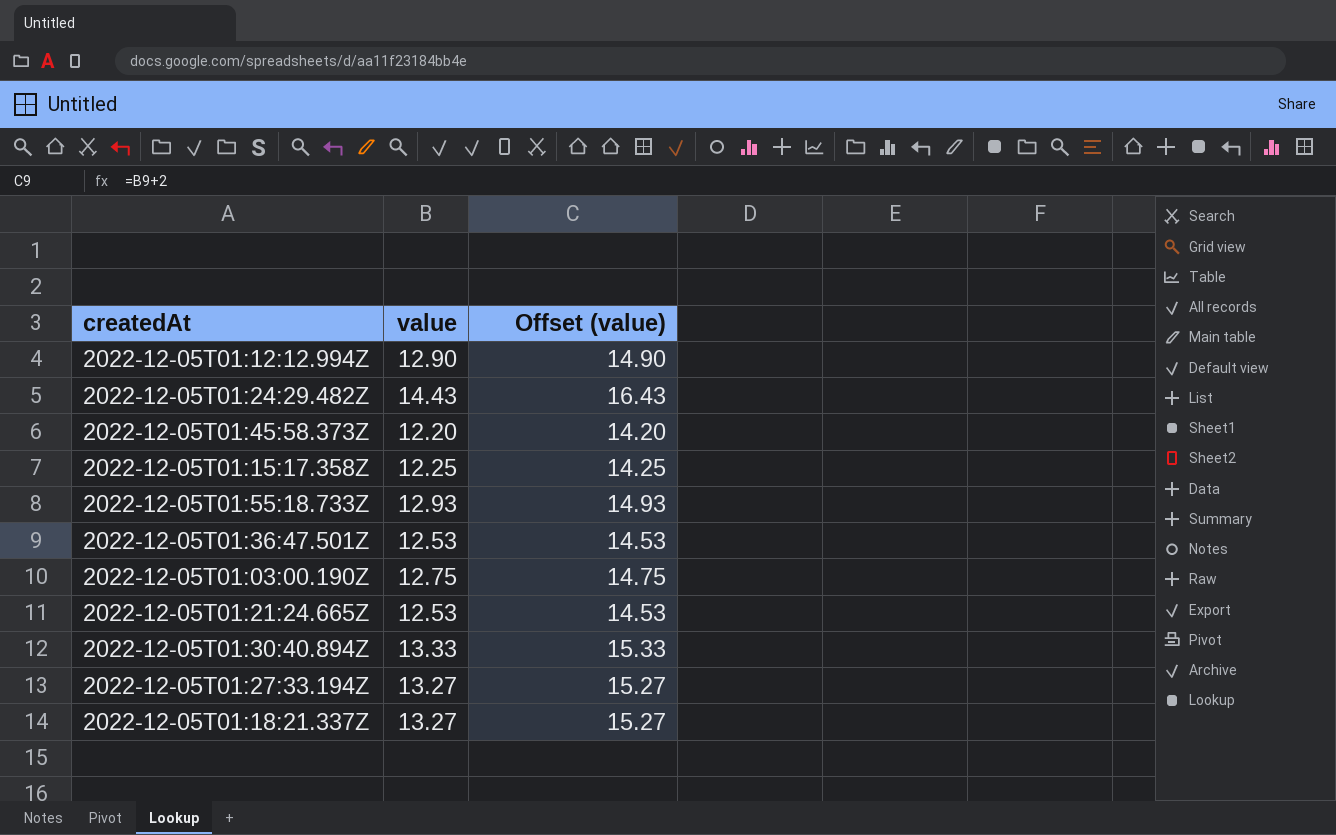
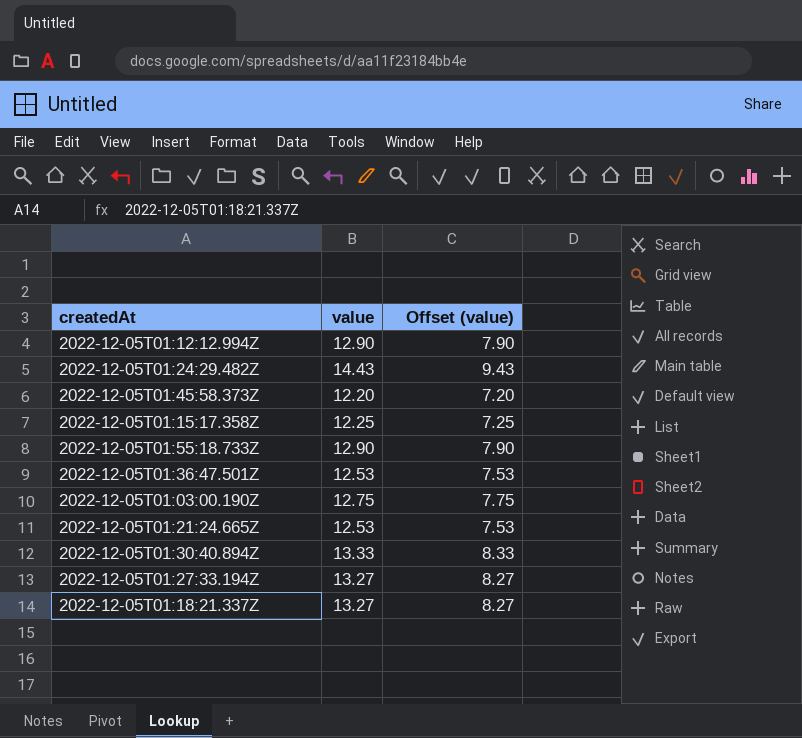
column Offset (value) | formula: [value] + 2 -> [value] - 5
2022-12-05T01:55:18.733Z | value: 12.93 -> 12.90

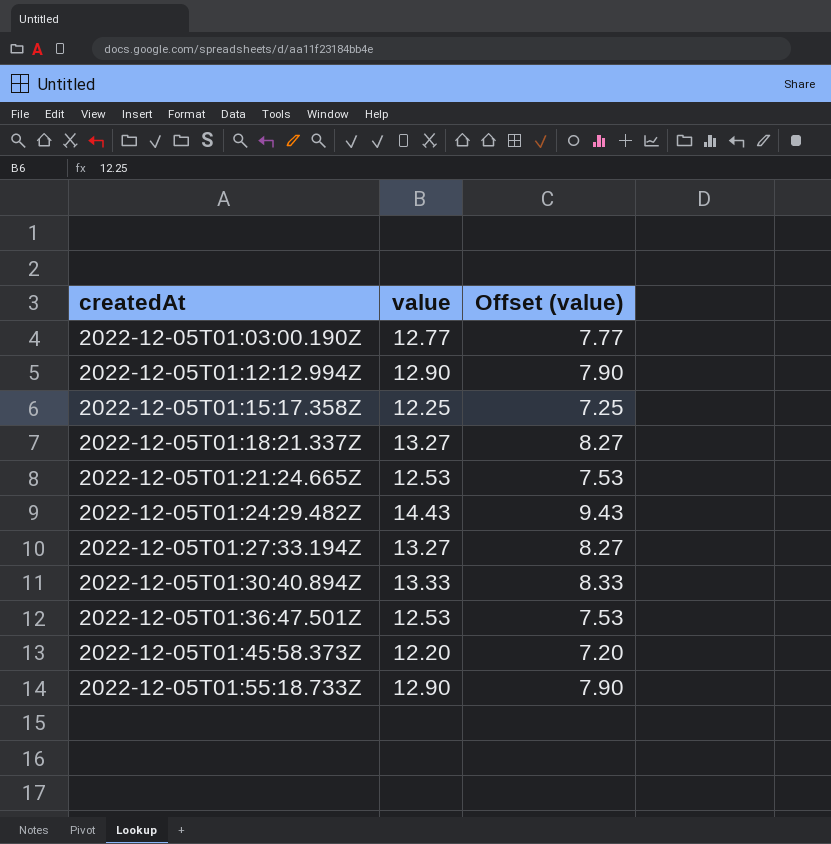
row order: none -> createdAt ascending
2022-12-05T01:03:00.190Z | value: 12.75 -> 12.77
2022-12-05T01:03:00.190Z | Offset (value): 7.75 -> 7.77

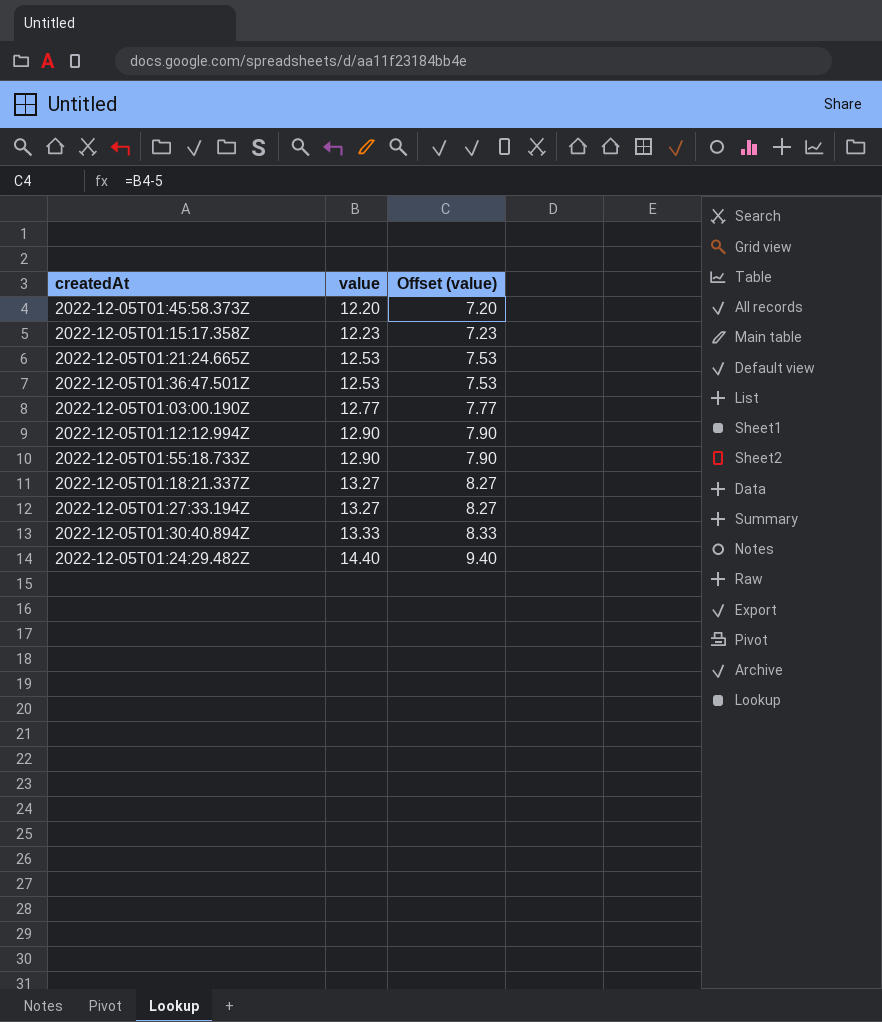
row order: createdAt ascending -> value ascending
2022-12-05T01:15:17.358Z | value: 12.25 -> 12.23
2022-12-05T01:15:17.358Z | Offset (value): 7.25 -> 7.23
2022-12-05T01:24:29.482Z | value: 14.43 -> 14.40
2022-12-05T01:24:29.482Z | Offset (value): 9.43 -> 9.40

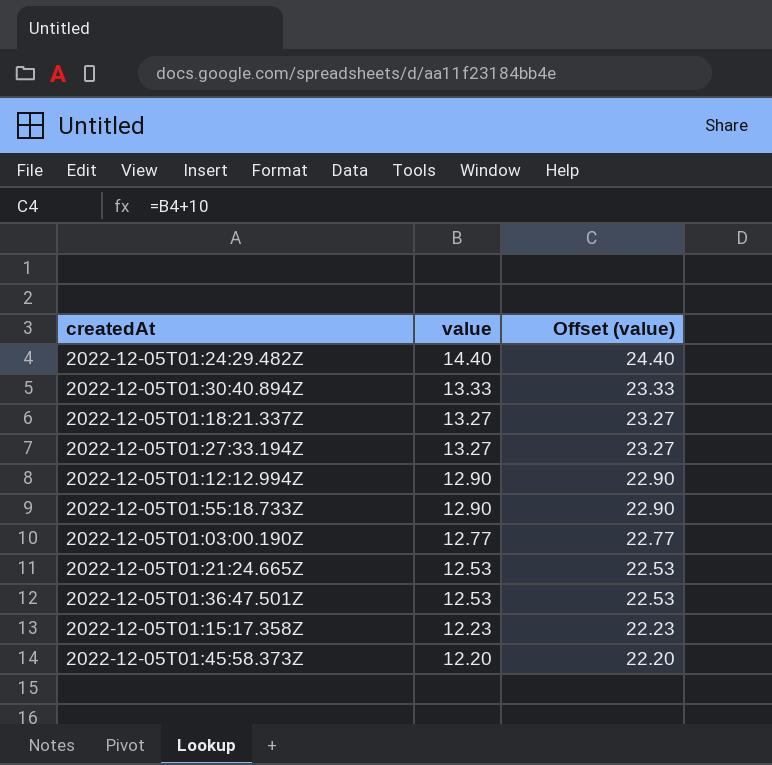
row order: value ascending -> value descending
column Offset (value) | formula: [value] - 5 -> [value] + 10

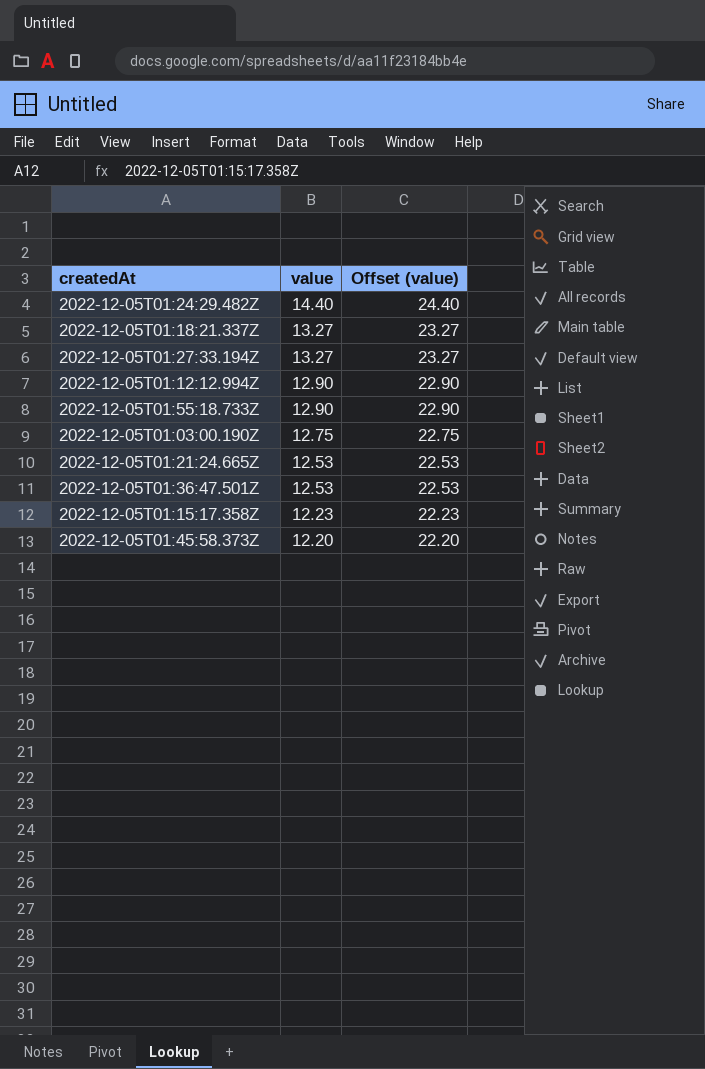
row 2022-12-05T01:30:40.894Z: 13.33 | 23.33 -> none
2022-12-05T01:03:00.190Z | value: 12.77 -> 12.75
2022-12-05T01:03:00.190Z | Offset (value): 22.77 -> 22.75

